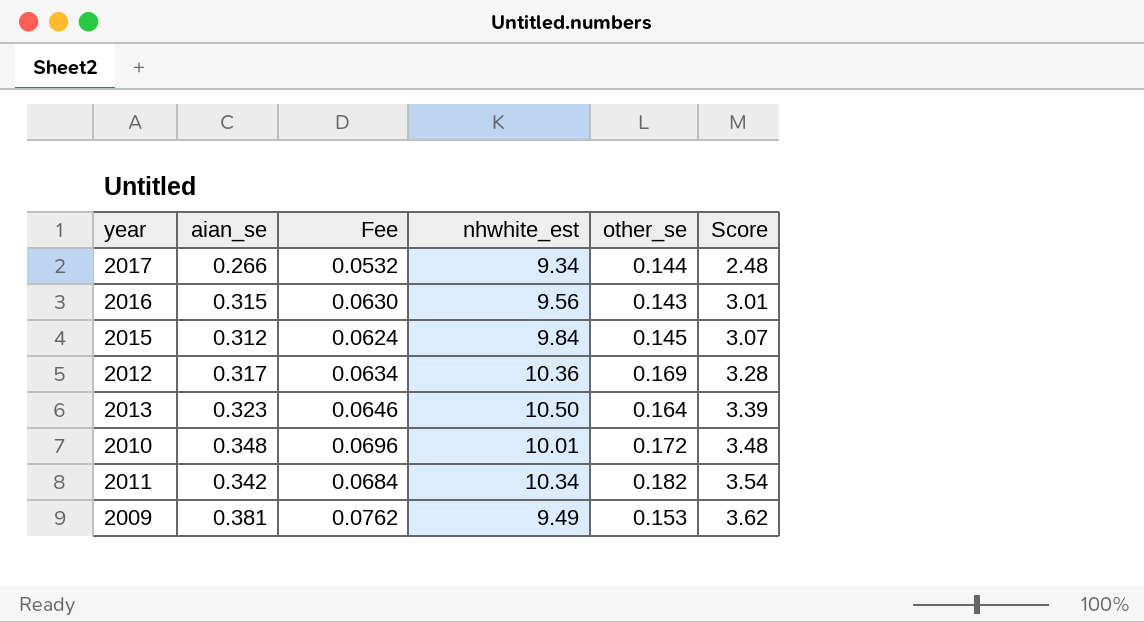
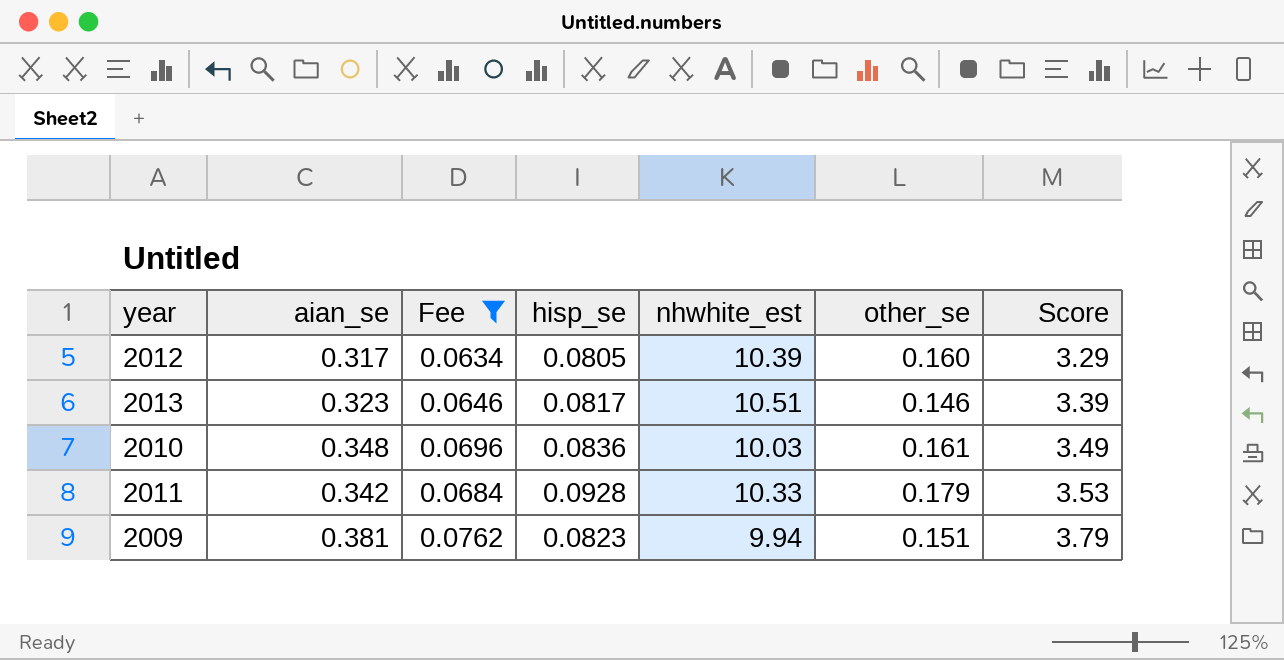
filter: none -> Fee >= 0.0634
column hisp_se | position: none -> 4
2012 | nhwhite_est: 10.36 -> 10.39
2012 | other_se: 0.169 -> 0.160
2012 | Score: 3.28 -> 3.29
2013 | nhwhite_est: 10.50 -> 10.51
2013 | other_se: 0.164 -> 0.146
2010 | nhwhite_est: 10.01 -> 10.03
2010 | other_se: 0.172 -> 0.161
2010 | Score: 3.48 -> 3.49
2011 | nhwhite_est: 10.34 -> 10.33
2011 | other_se: 0.182 -> 0.179
2011 | Score: 3.54 -> 3.53
2009 | nhwhite_est: 9.49 -> 9.94
2009 | other_se: 0.153 -> 0.151
2009 | Score: 3.62 -> 3.79

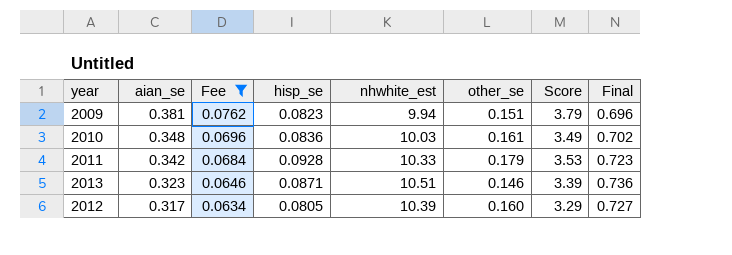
row order: Score ascending -> aian_se descending
column Final | formula: none -> [nhwhite_est] * 0.07
2013 | hisp_se: 0.0817 -> 0.0871

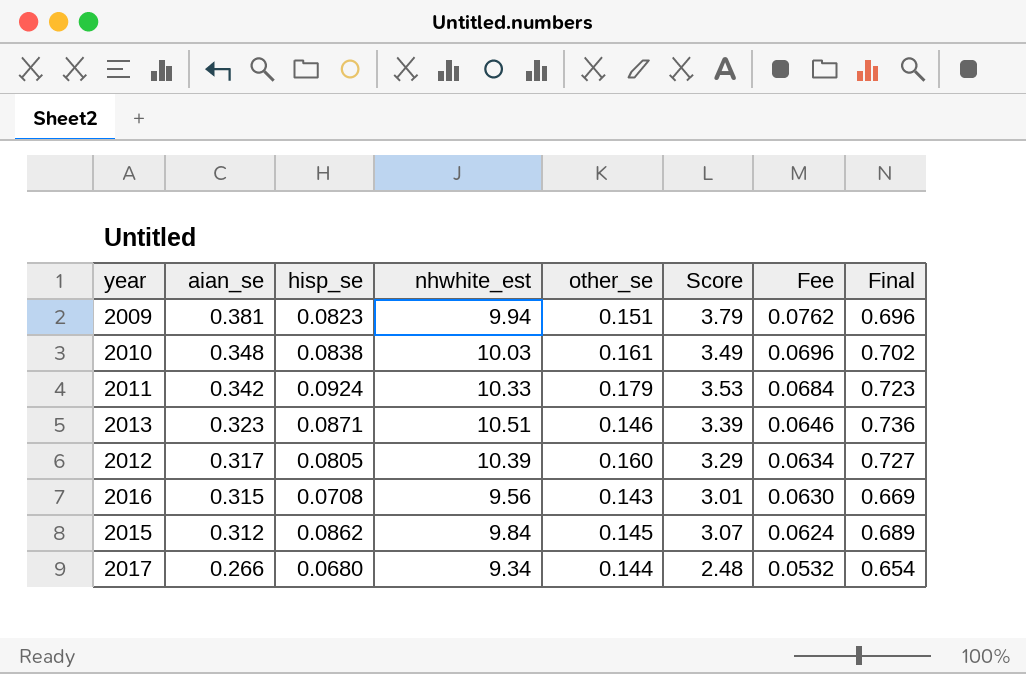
filter: Fee >= 0.0634 -> none
column Fee | position: 3 -> 7
2010 | hisp_se: 0.0836 -> 0.0838
2011 | hisp_se: 0.0928 -> 0.0924

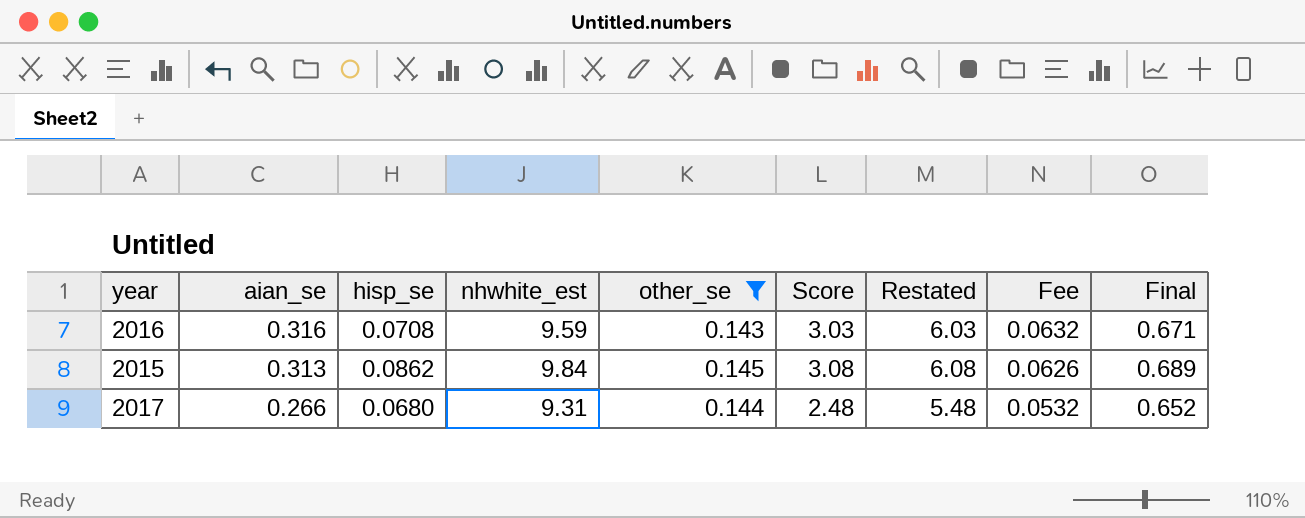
filter: none -> other_se <= 0.145
column Restated | formula: none -> [Score] + 3
2016 | aian_se: 0.315 -> 0.316
2016 | nhwhite_est: 9.56 -> 9.59
2016 | Score: 3.01 -> 3.03
2016 | Fee: 0.0630 -> 0.0632
2016 | Final: 0.669 -> 0.671
2015 | aian_se: 0.312 -> 0.313
2015 | Score: 3.07 -> 3.08
2015 | Fee: 0.0624 -> 0.0626
2017 | nhwhite_est: 9.34 -> 9.31
2017 | Final: 0.654 -> 0.652

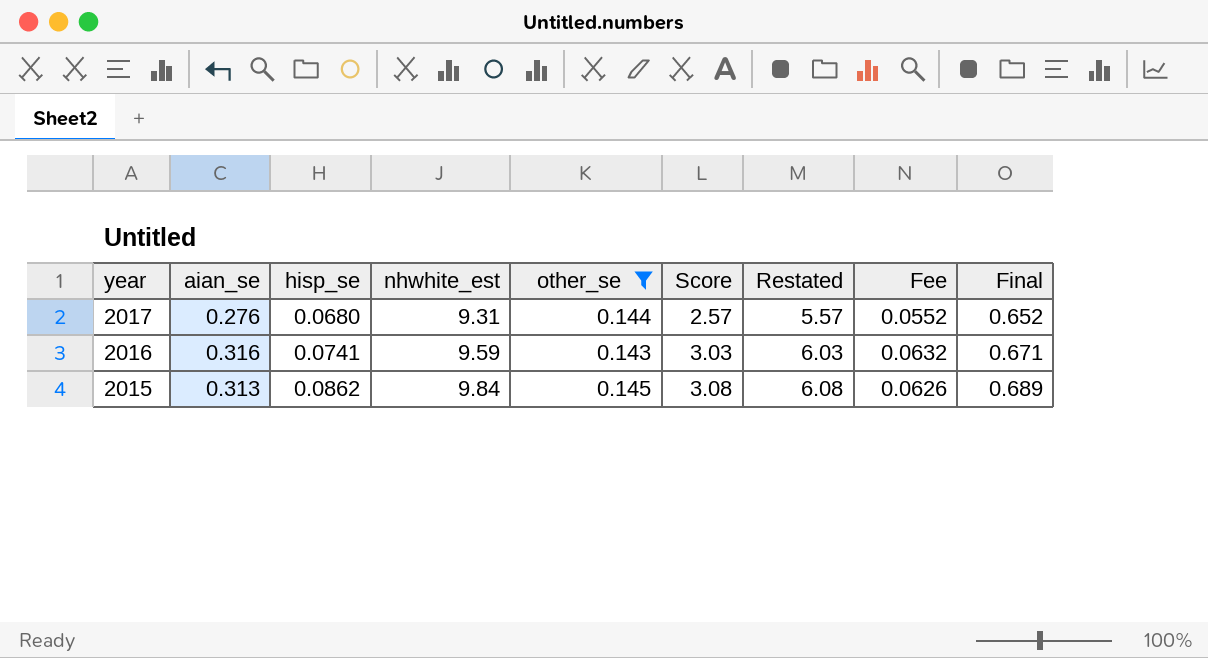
row order: aian_se descending -> year descending
2017 | aian_se: 0.266 -> 0.276
2017 | Score: 2.48 -> 2.57
2017 | Restated: 5.48 -> 5.57
2017 | Fee: 0.0532 -> 0.0552
2016 | hisp_se: 0.0708 -> 0.0741

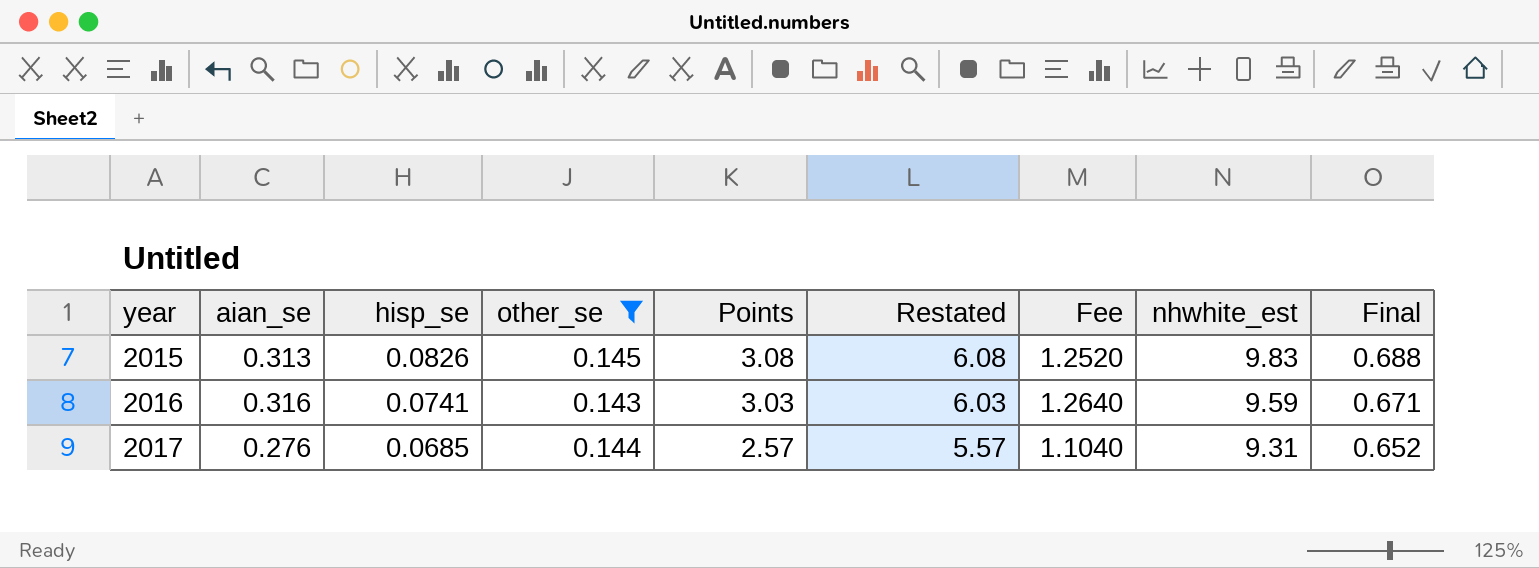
row order: year descending -> year ascending
column name: Score -> Points
column Fee | formula: [aian_se] * 0.2 -> [aian_se] * 4
column nhwhite_est | position: 4 -> 8
2015 | hisp_se: 0.0862 -> 0.0826
2015 | nhwhite_est: 9.84 -> 9.83
2015 | Final: 0.689 -> 0.688
2017 | hisp_se: 0.0680 -> 0.0685

